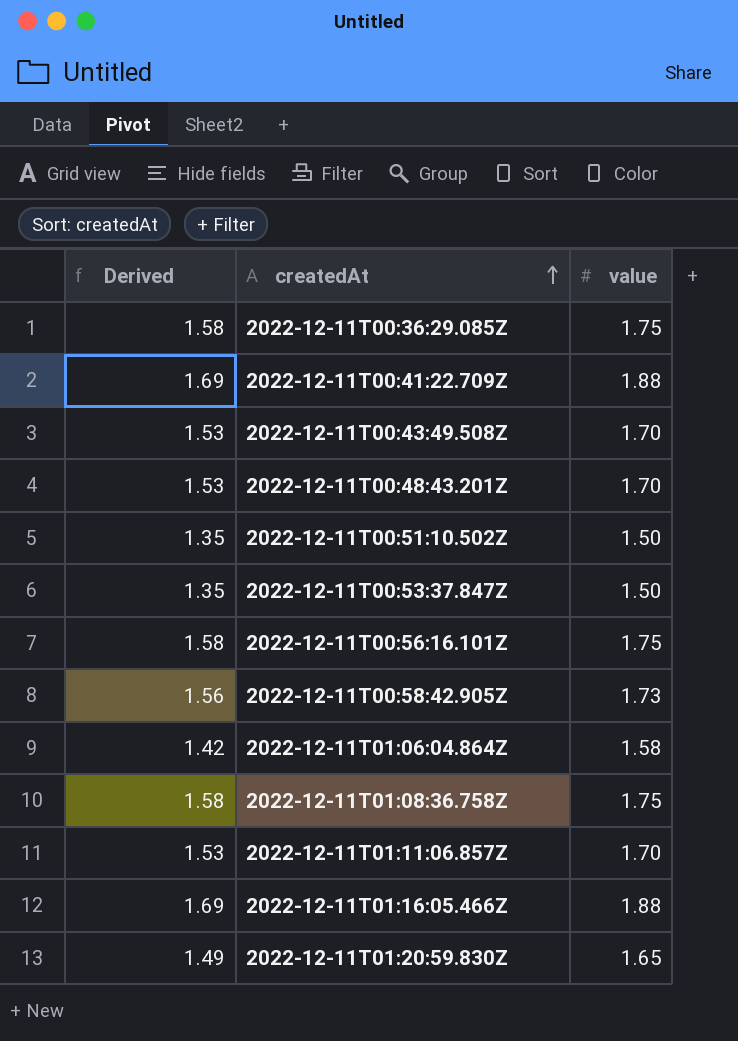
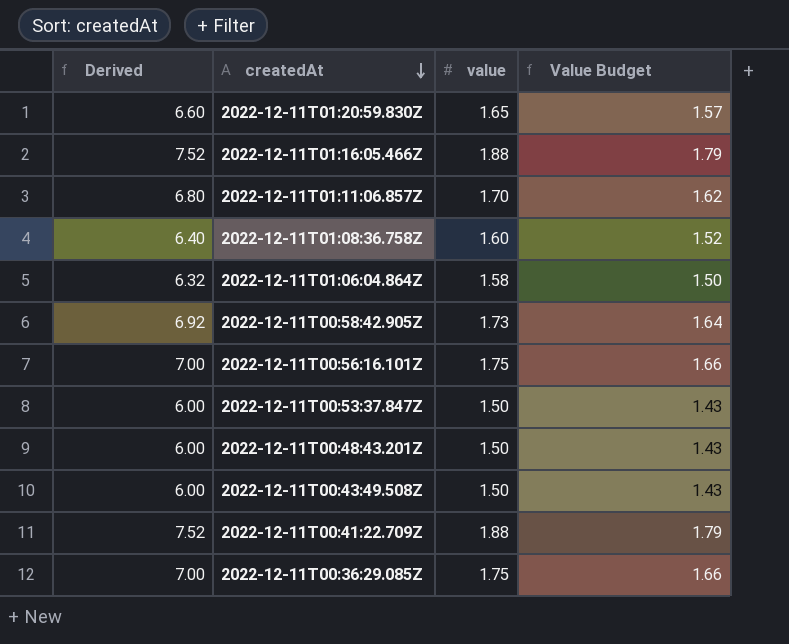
row order: createdAt ascending -> createdAt descending
column Derived | formula: [value] * 0.9 -> [value] * 4
column Value Budget | formula: none -> [value] * 0.95
row 2022-12-11T00:51:10.502Z: 1.35 | 1.50 -> none
2022-12-11T01:08:36.758Z | value: 1.75 -> 1.60
2022-12-11T00:48:43.201Z | value: 1.70 -> 1.50
2022-12-11T00:43:49.508Z | value: 1.70 -> 1.50

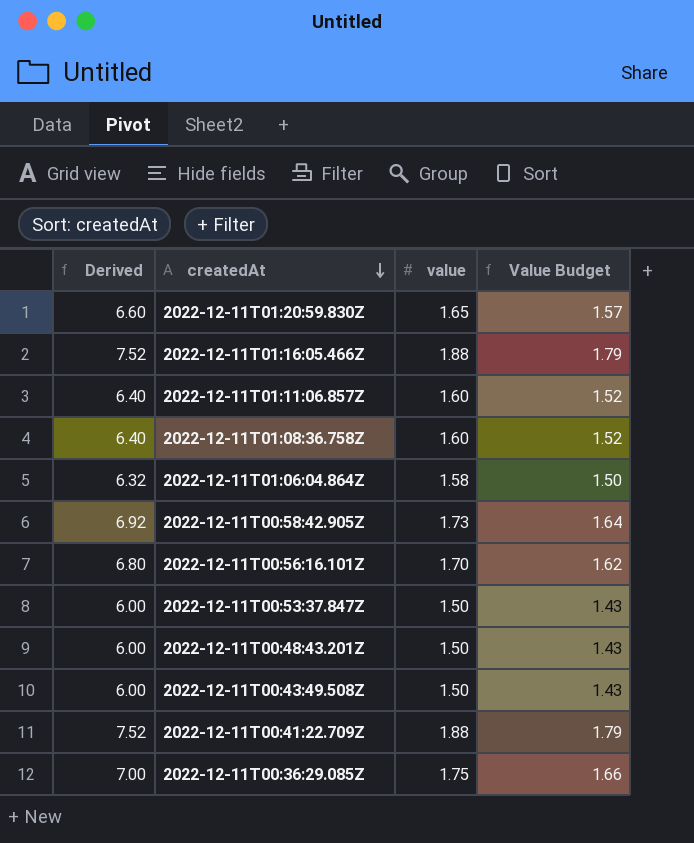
2022-12-11T01:11:06.857Z | Derived: 6.80 -> 6.40
2022-12-11T01:11:06.857Z | value: 1.70 -> 1.60
2022-12-11T01:11:06.857Z | Value Budget: 1.62 -> 1.52
2022-12-11T00:56:16.101Z | Derived: 7.00 -> 6.80
2022-12-11T00:56:16.101Z | value: 1.75 -> 1.70
2022-12-11T00:56:16.101Z | Value Budget: 1.66 -> 1.62

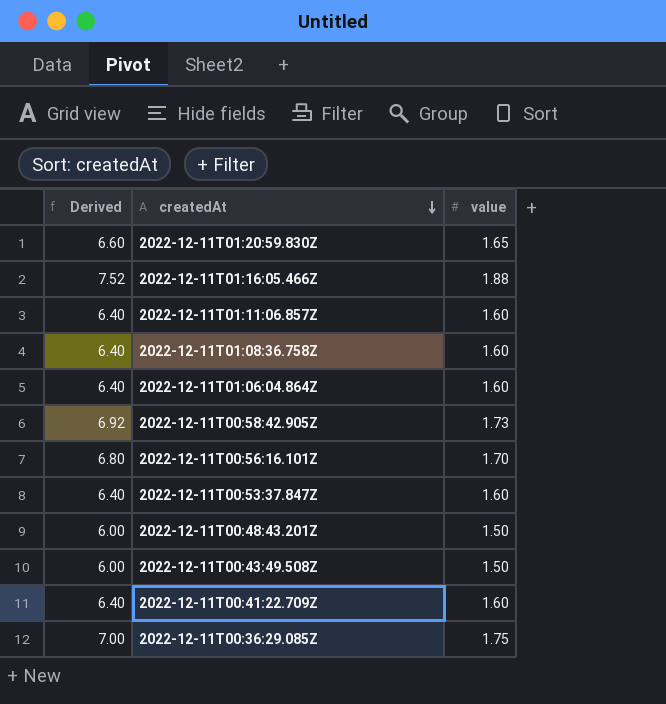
column Value Budget | formula: [value] * 0.95 -> none
2022-12-11T01:06:04.864Z | Derived: 6.32 -> 6.40
2022-12-11T01:06:04.864Z | value: 1.58 -> 1.60
2022-12-11T00:53:37.847Z | Derived: 6.00 -> 6.40
2022-12-11T00:53:37.847Z | value: 1.50 -> 1.60
2022-12-11T00:41:22.709Z | Derived: 7.52 -> 6.40
2022-12-11T00:41:22.709Z | value: 1.88 -> 1.60

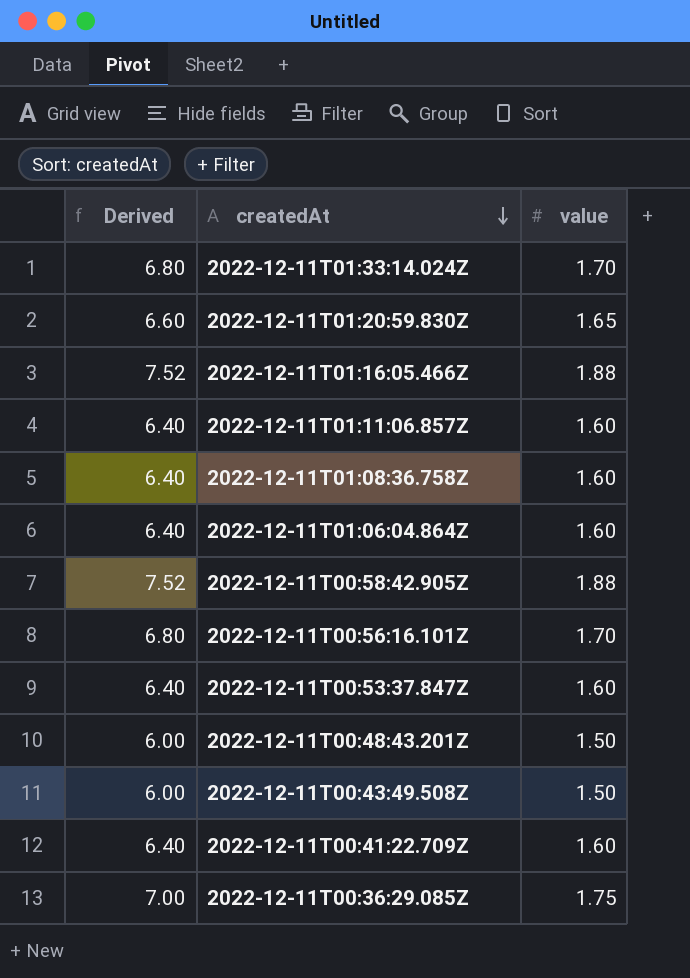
row 2022-12-11T01:33:14.024Z: none -> 6.80 | 1.70
2022-12-11T00:58:42.905Z | Derived: 6.92 -> 7.52
2022-12-11T00:58:42.905Z | value: 1.73 -> 1.88

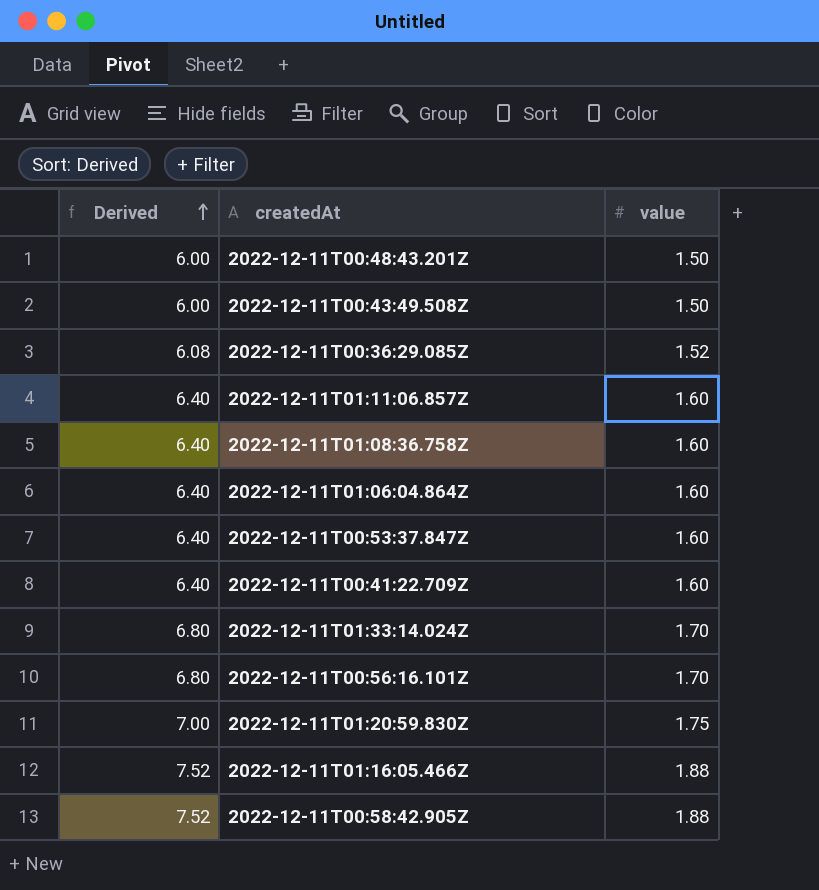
row order: createdAt descending -> Derived ascending
2022-12-11T00:36:29.085Z | Derived: 7.00 -> 6.08
2022-12-11T00:36:29.085Z | value: 1.75 -> 1.52
2022-12-11T01:20:59.830Z | Derived: 6.60 -> 7.00
2022-12-11T01:20:59.830Z | value: 1.65 -> 1.75

